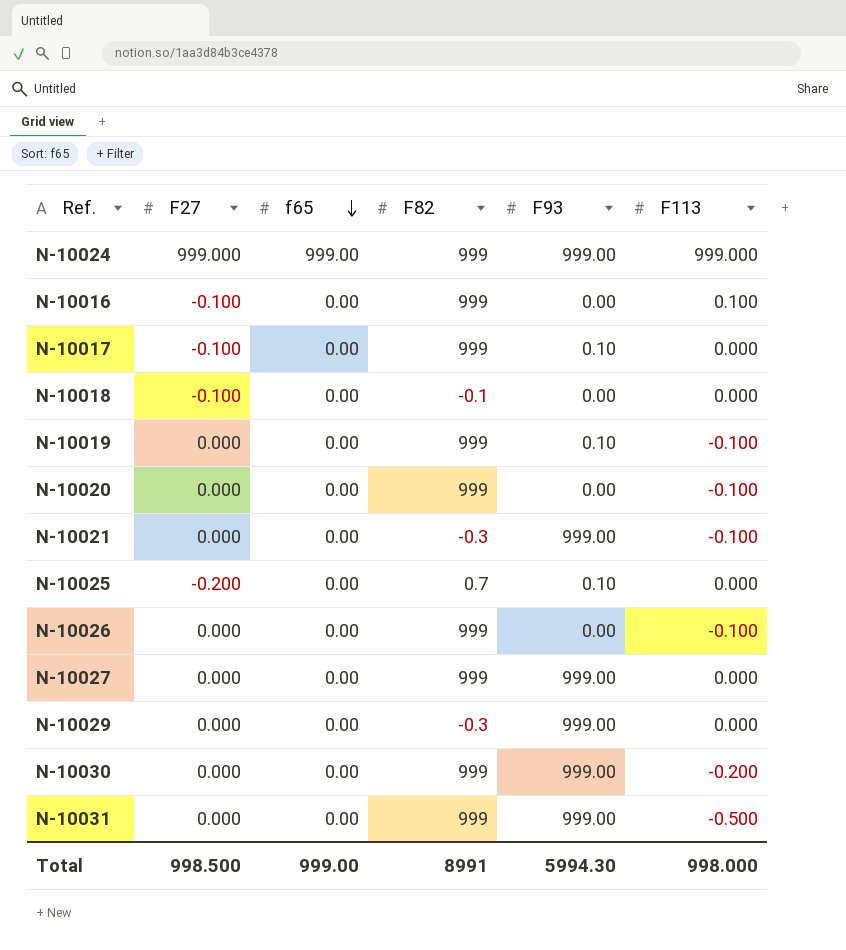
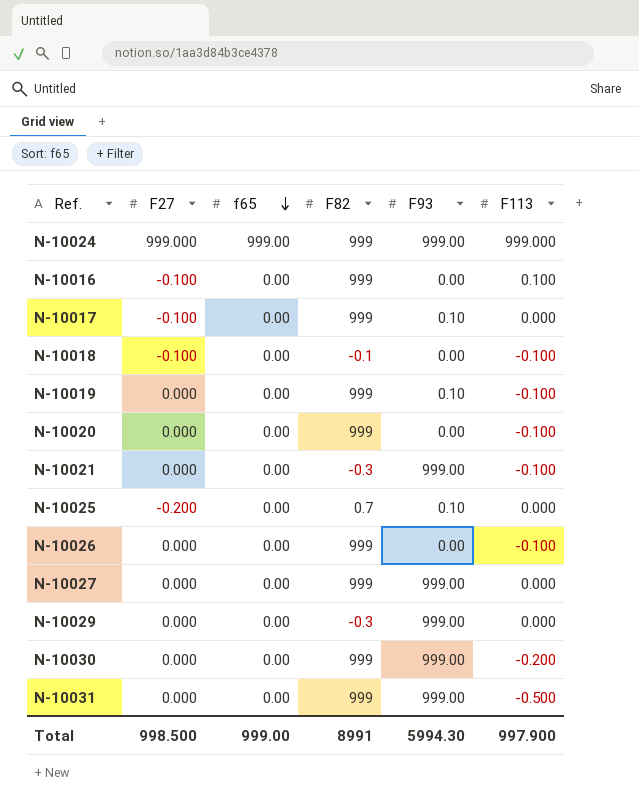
N-10018 | F113: 0.000 -> -0.100
Total | F113: 998.000 -> 997.900

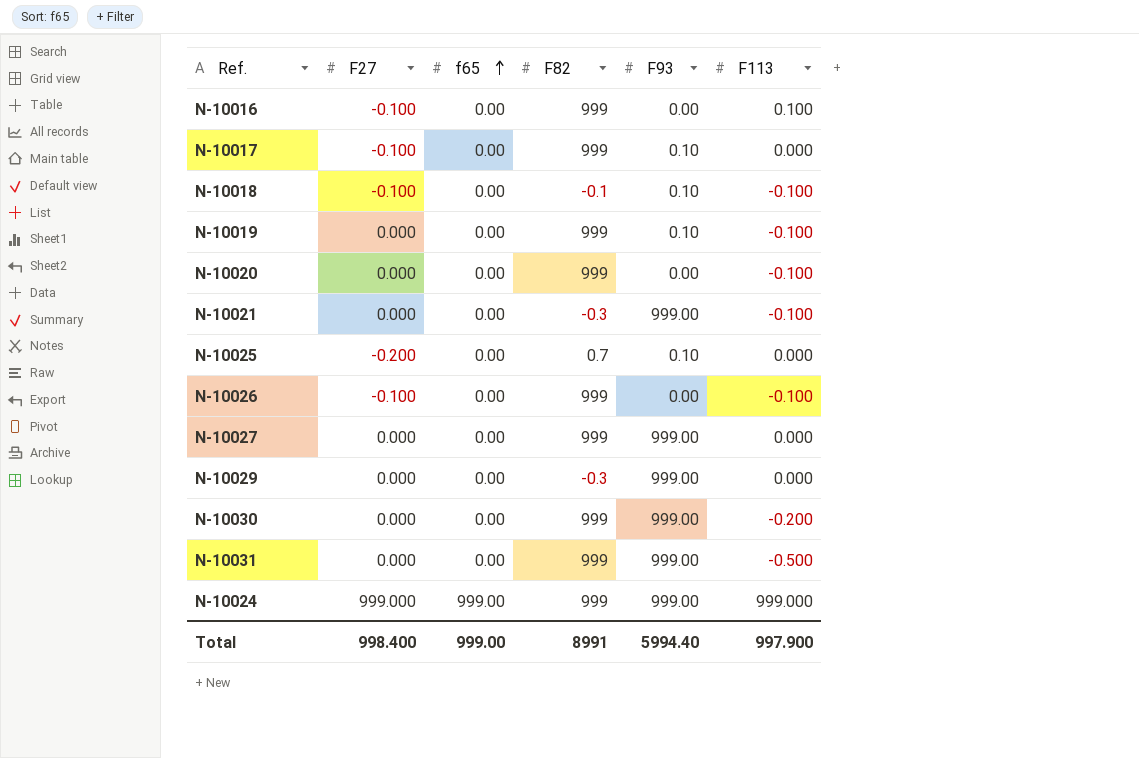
row order: f65 descending -> f65 ascending
N-10018 | F93: 0.00 -> 0.10
N-10026 | F27: 0.000 -> -0.100
Total | F27: 998.500 -> 998.400
Total | F93: 5994.30 -> 5994.40

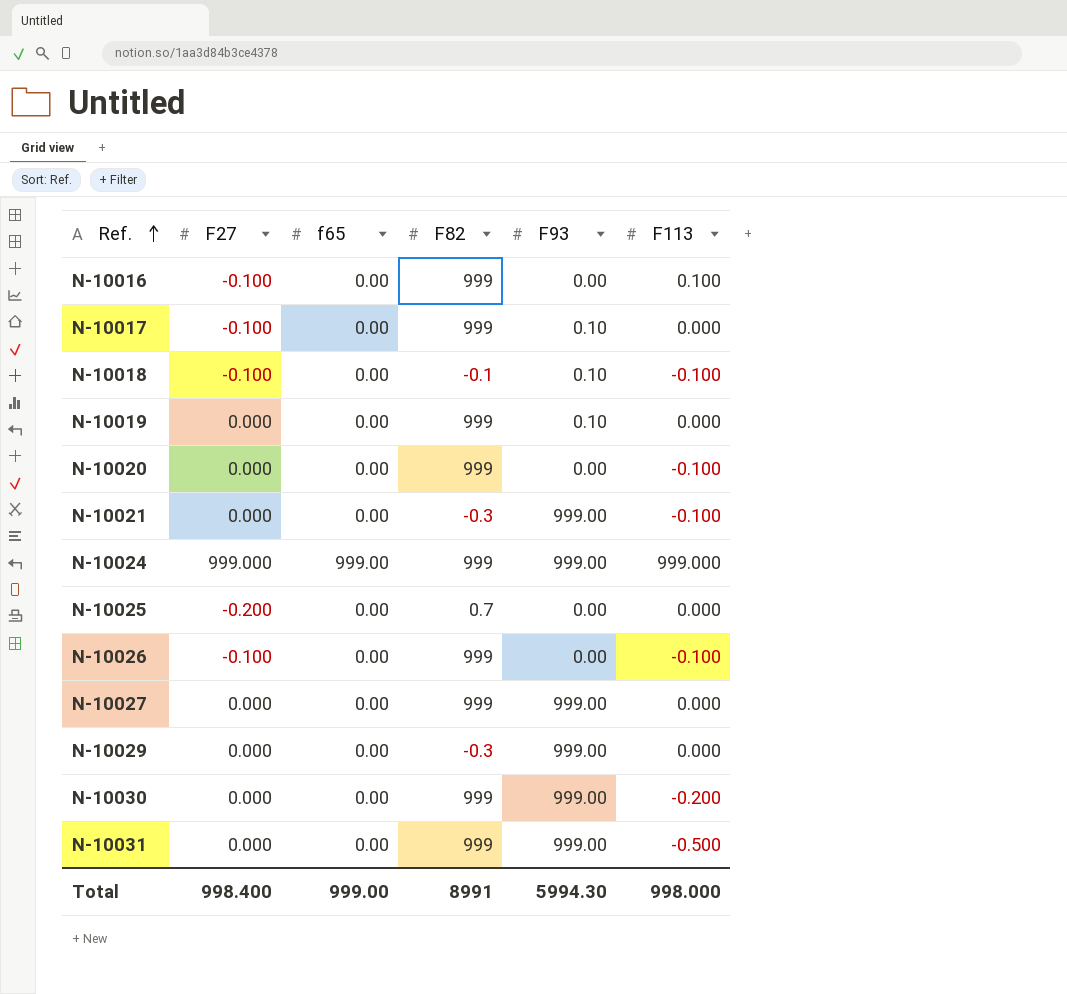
row order: f65 ascending -> Ref. ascending
N-10019 | F113: -0.100 -> 0.000
N-10025 | F93: 0.10 -> 0.00
Total | F93: 5994.40 -> 5994.30
Total | F113: 997.900 -> 998.000

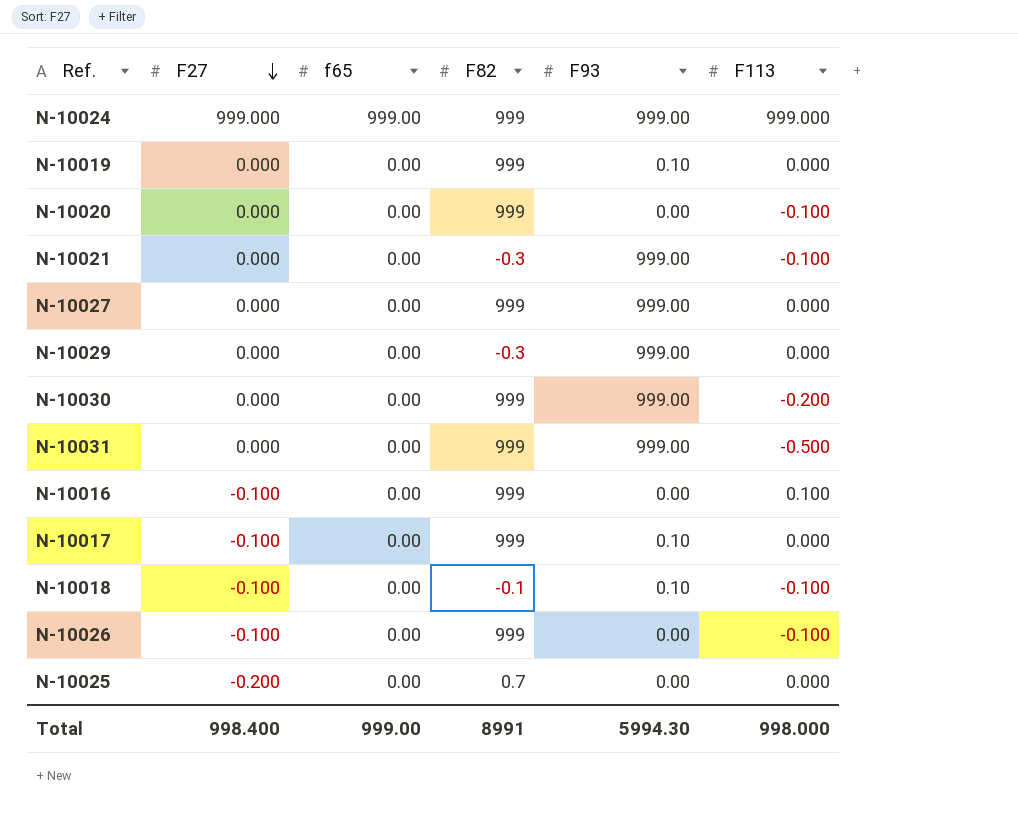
row order: Ref. ascending -> F27 descending

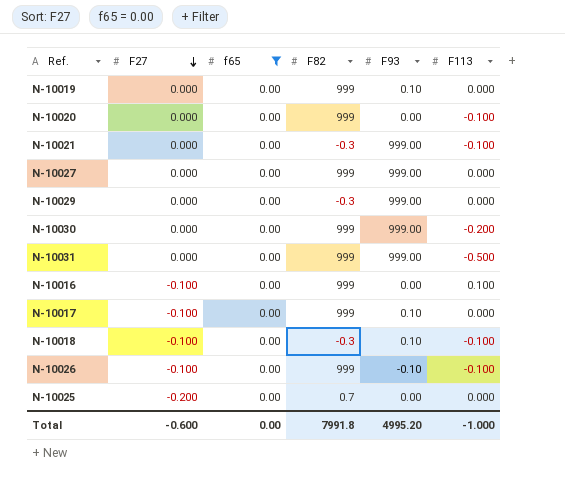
filter: none -> f65 = 0.00
N-10018 | F82: -0.1 -> -0.3
N-10026 | F93: 0.00 -> -0.10
Total | F27: 998.400 -> -0.600
Total | f65: 999.00 -> 0.00
Total | F82: 8991 -> 7991.8
Total | F93: 5994.30 -> 4995.20
Total | F113: 998.000 -> -1.000

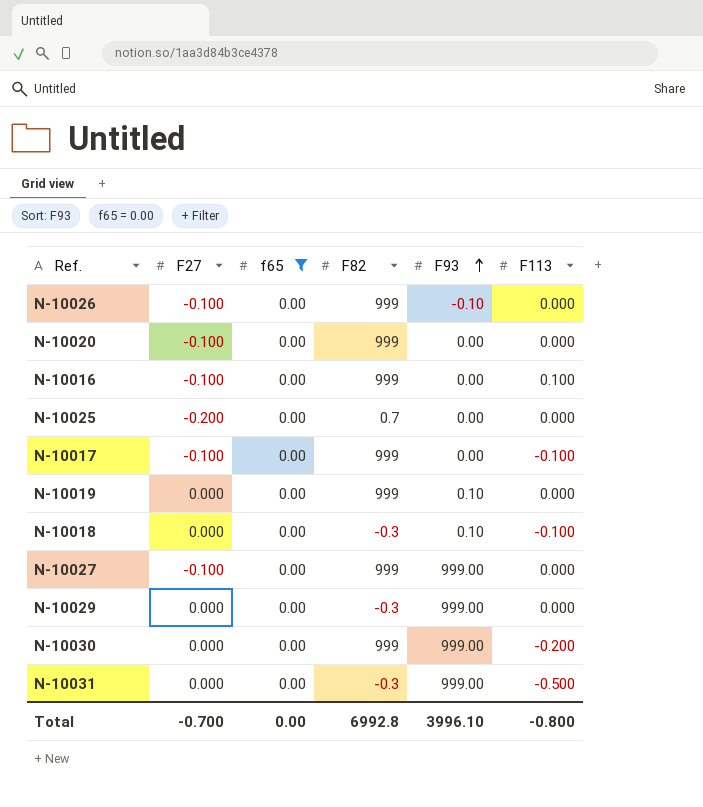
row order: F27 descending -> F93 ascending
row N-10021: 0.000 | 0.00 | -0.3 | 999.00 | -0.100 -> none
N-10026 | F113: -0.100 -> 0.000
N-10020 | F27: 0.000 -> -0.100
N-10020 | F113: -0.100 -> 0.000
N-10017 | F93: 0.10 -> 0.00
N-10017 | F113: 0.000 -> -0.100
N-10018 | F27: -0.100 -> 0.000
N-10027 | F27: 0.000 -> -0.100
N-10031 | F82: 999 -> -0.3
Total | F27: -0.600 -> -0.700
Total | F82: 7991.8 -> 6992.8
Total | F93: 4995.20 -> 3996.10
Total | F113: -1.000 -> -0.800

